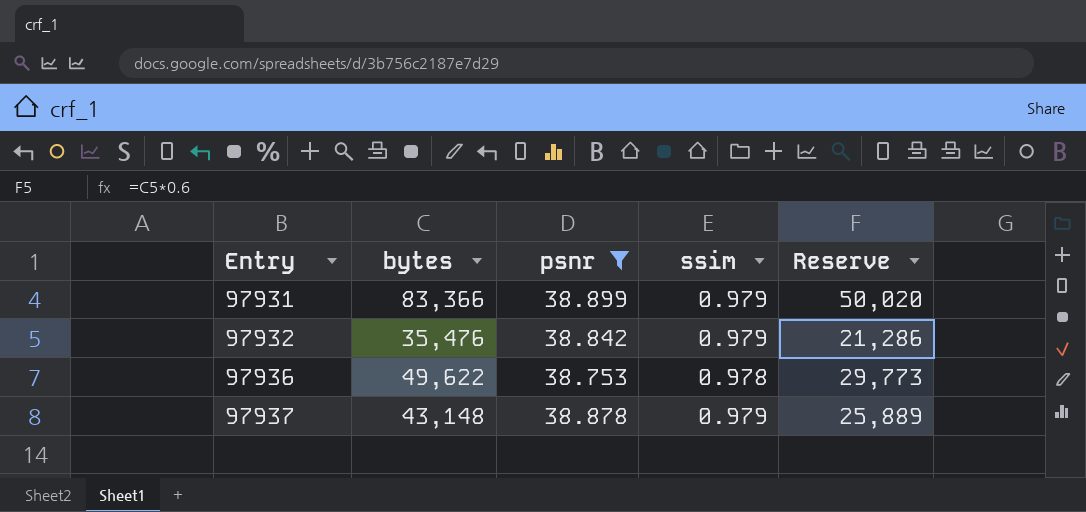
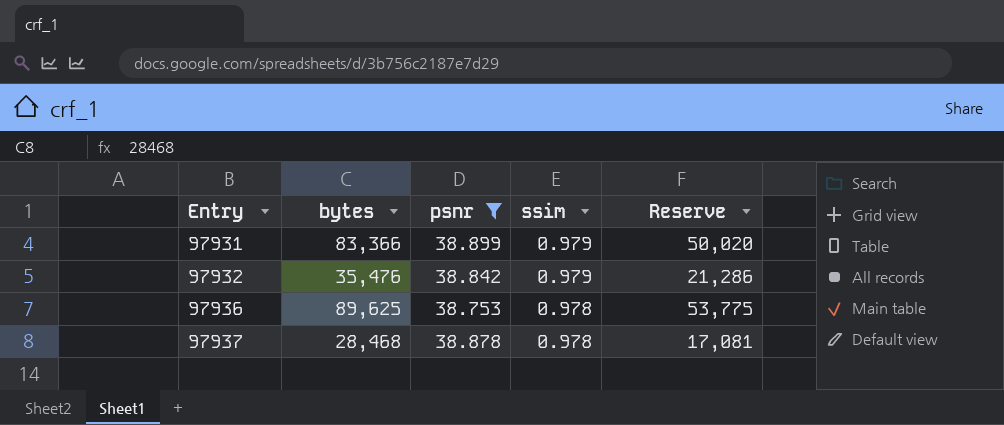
97936 | bytes: 49,622 -> 89,625
97936 | Reserve: 29,773 -> 53,775
97937 | bytes: 43,148 -> 28,468
97937 | ssim: 0.979 -> 0.978
97937 | Reserve: 25,889 -> 17,081

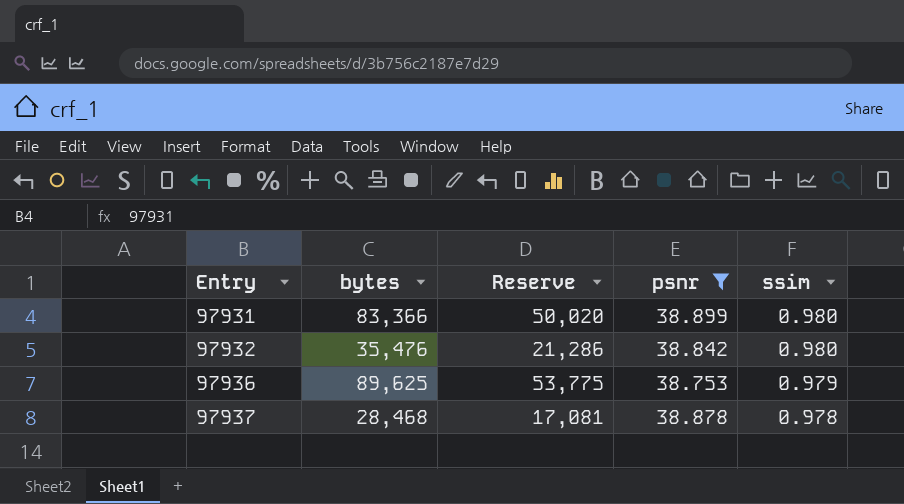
column Reserve | position: 5 -> 3
97931 | ssim: 0.979 -> 0.980
97932 | ssim: 0.979 -> 0.980
97936 | ssim: 0.978 -> 0.979

